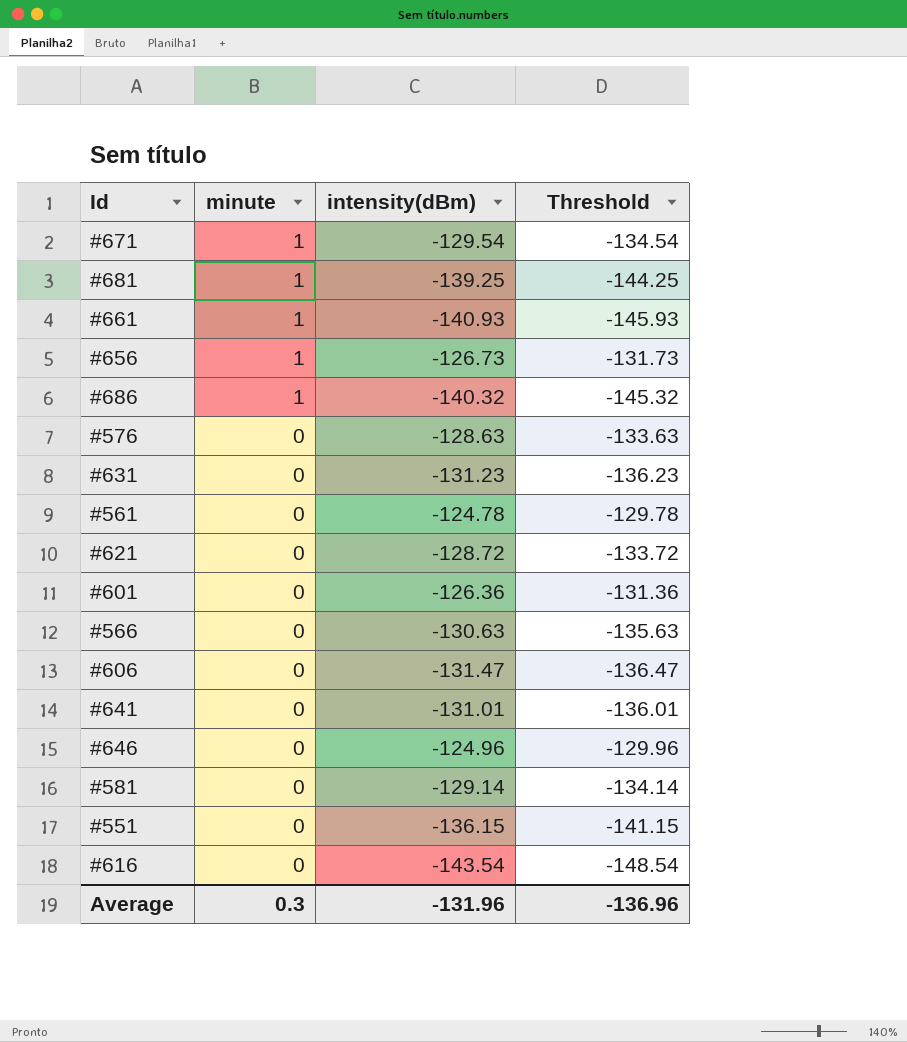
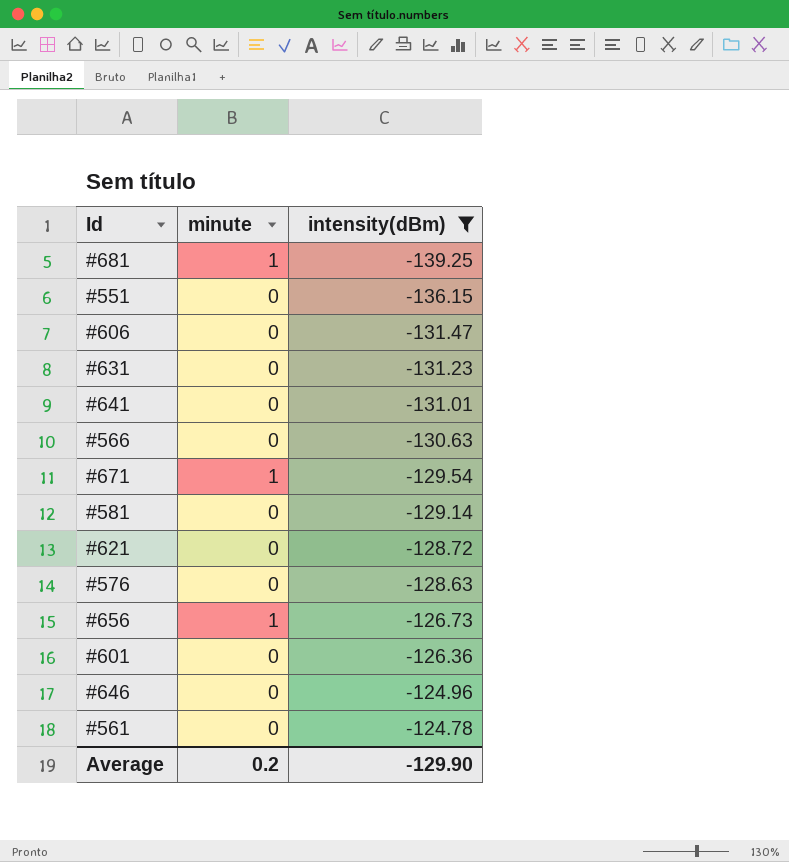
filter: none -> intensity(dBm) >= -139.25
row order: minute descending -> intensity(dBm) ascending
column Threshold | formula: [intensity(dBm)] - 5 -> none
Average | minute: 0.3 -> 0.2
Average | intensity(dBm): -131.96 -> -129.90

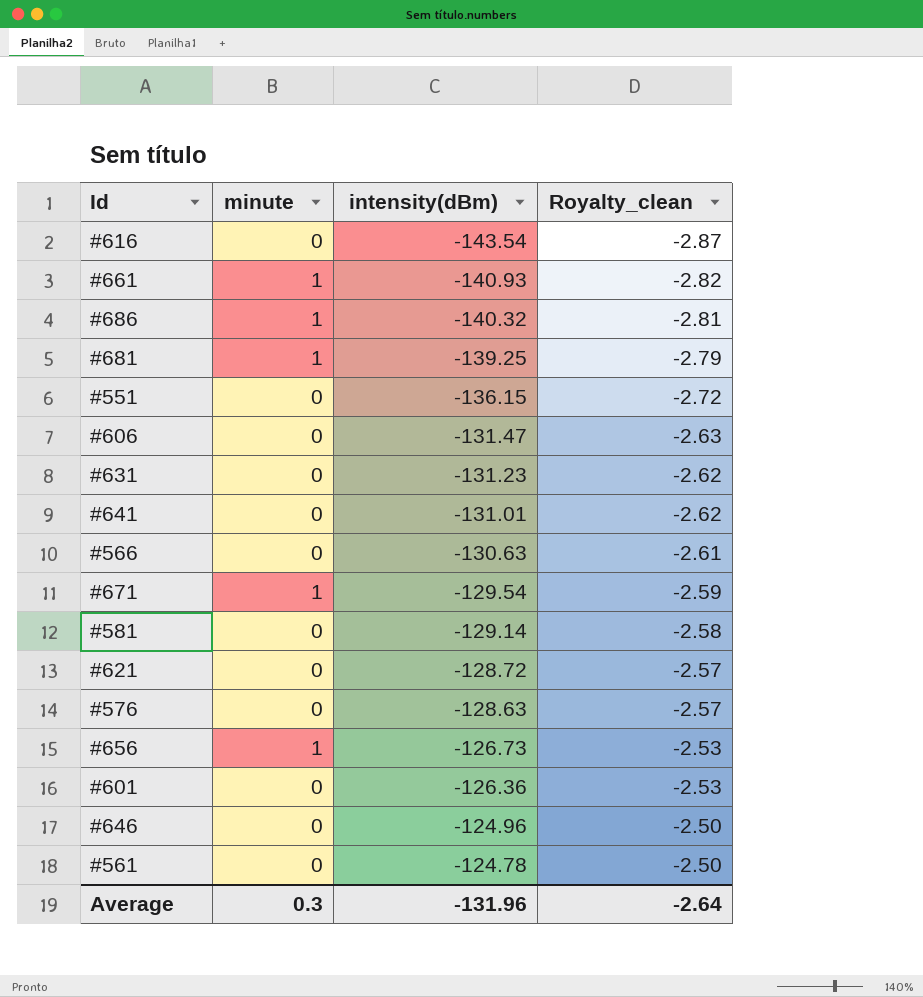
filter: intensity(dBm) >= -139.25 -> none
column Royalty_clean | formula: none -> [intensity(dBm)] * 0.02
Average | minute: 0.2 -> 0.3
Average | intensity(dBm): -129.90 -> -131.96

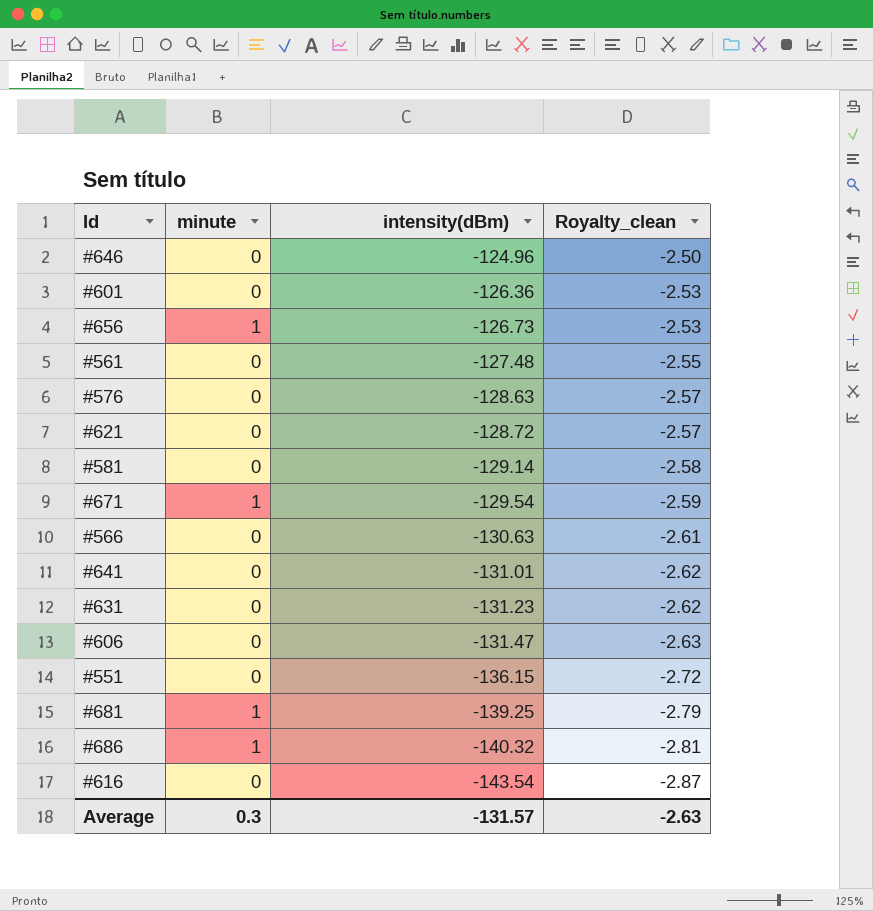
row order: intensity(dBm) ascending -> intensity(dBm) descending
row #661: 1 | -140.93 | -2.82 -> none
#561 | intensity(dBm): -124.78 -> -127.48
#561 | Royalty_clean: -2.50 -> -2.55
Average | intensity(dBm): -131.96 -> -131.57
Average | Royalty_clean: -2.64 -> -2.63

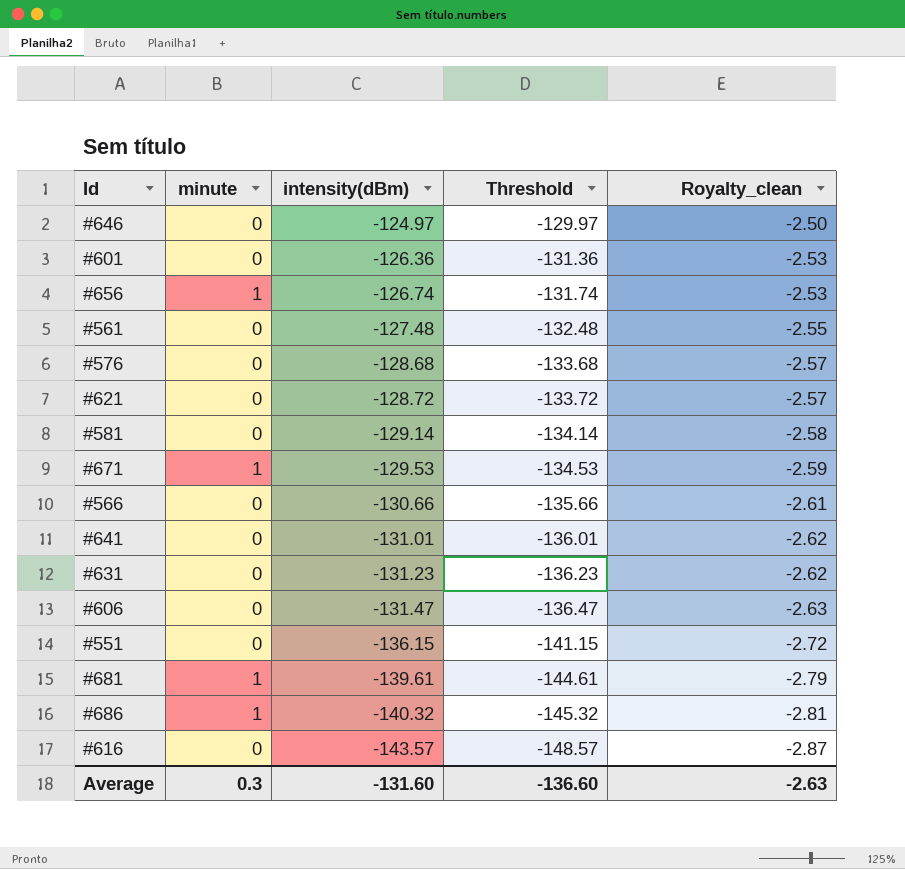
column Threshold | formula: none -> [intensity(dBm)] - 5
#646 | intensity(dBm): -124.96 -> -124.97
#656 | intensity(dBm): -126.73 -> -126.74
#576 | intensity(dBm): -128.63 -> -128.68
#671 | intensity(dBm): -129.54 -> -129.53
#566 | intensity(dBm): -130.63 -> -130.66
#681 | intensity(dBm): -139.25 -> -139.61
#616 | intensity(dBm): -143.54 -> -143.57
Average | intensity(dBm): -131.57 -> -131.60

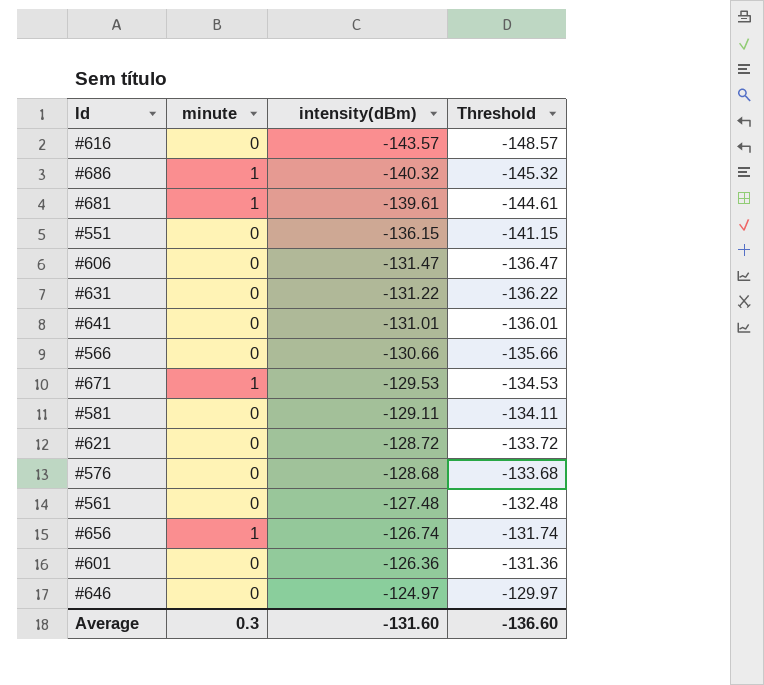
row order: intensity(dBm) descending -> intensity(dBm) ascending
column Royalty_clean | formula: [intensity(dBm)] * 0.02 -> none
#631 | intensity(dBm): -131.23 -> -131.22
#631 | Threshold: -136.23 -> -136.22
#581 | intensity(dBm): -129.14 -> -129.11
#581 | Threshold: -134.14 -> -134.11

